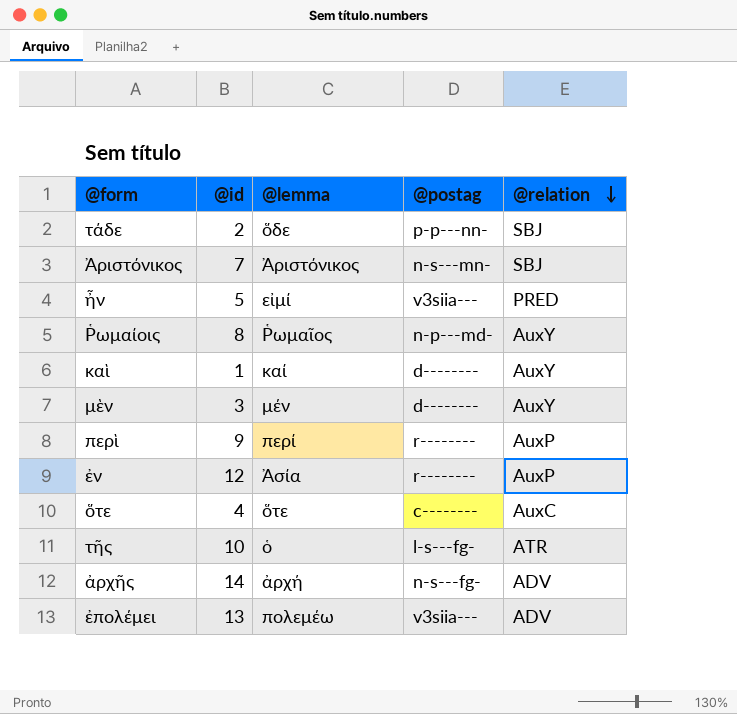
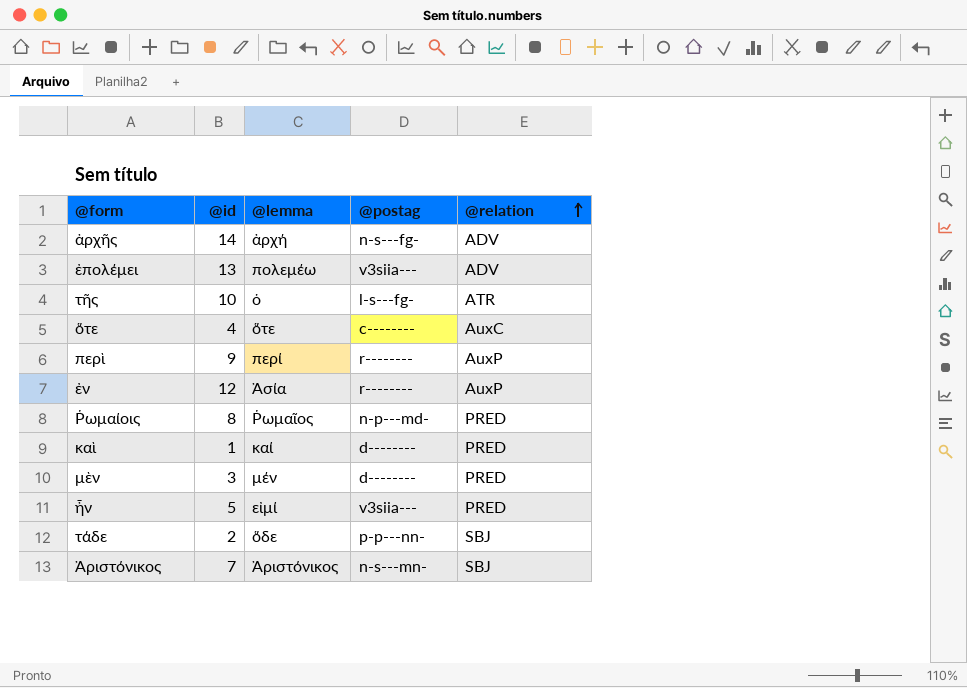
row order: @relation descending -> @relation ascending
Ῥωμαίοις | @relation: AuxY -> PRED
καὶ | @relation: AuxY -> PRED
μὲν | @relation: AuxY -> PRED

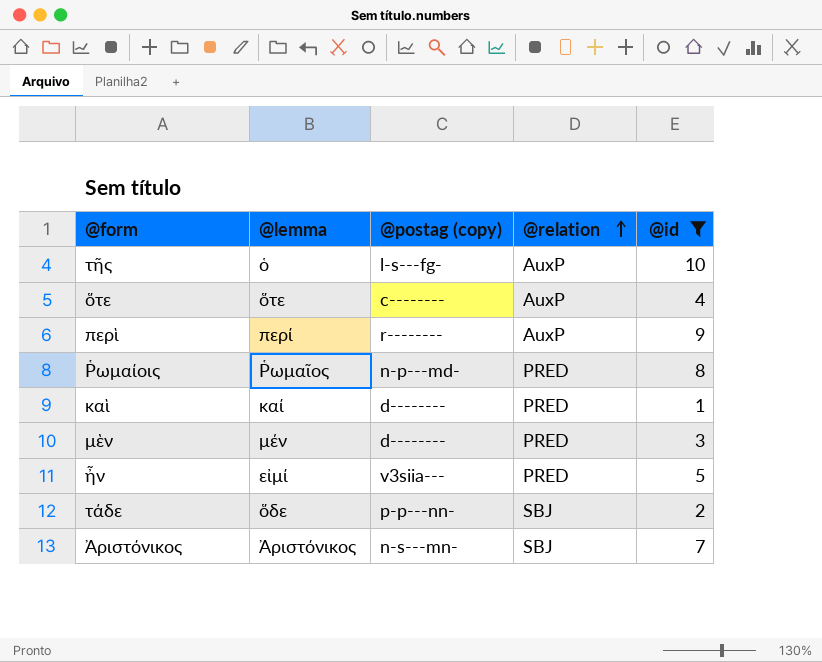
filter: none -> @id <= 10
column name: @postag -> @postag (copy)
column @id | position: 2 -> 5
τῆς | @relation: ATR -> AuxP
ὅτε | @relation: AuxC -> AuxP

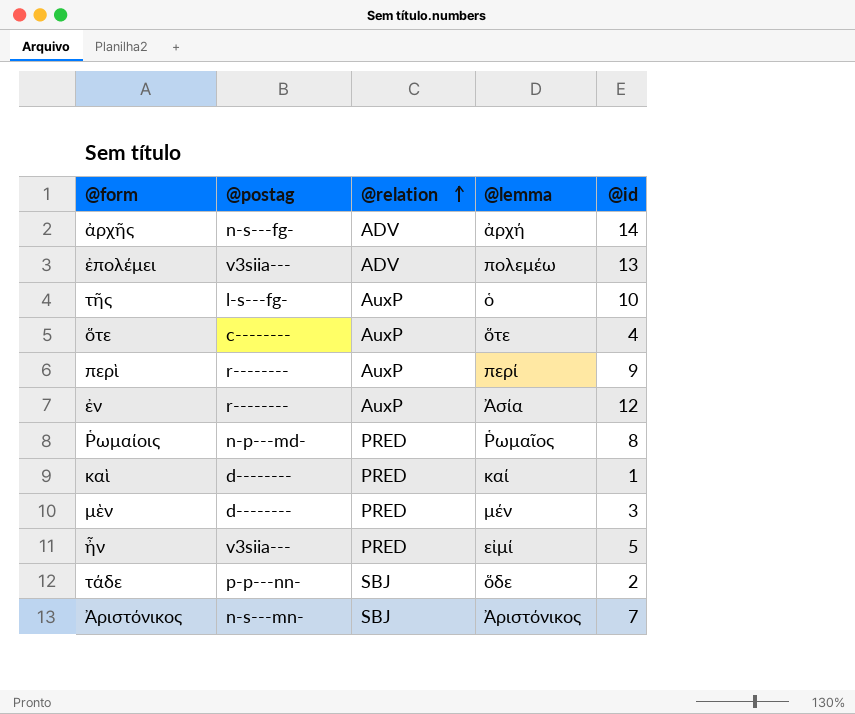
filter: @id <= 10 -> none
column name: @postag (copy) -> @postag
column @lemma | position: 2 -> 4

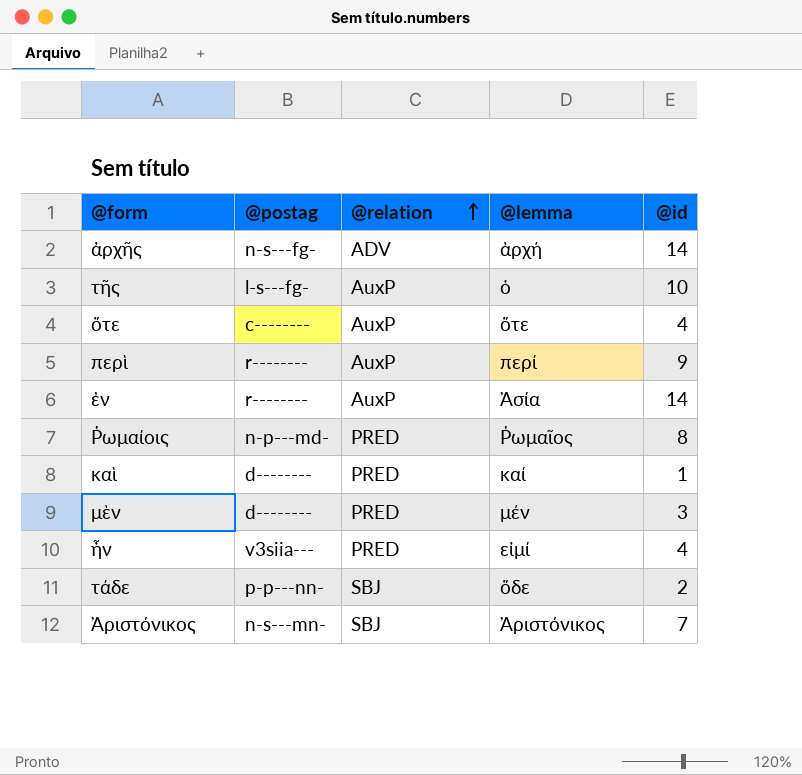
row ἐπολέμει: v3siia--- | ADV | πολεμέω | 13 -> none
ἐν | @id: 12 -> 14
ἦν | @id: 5 -> 4

